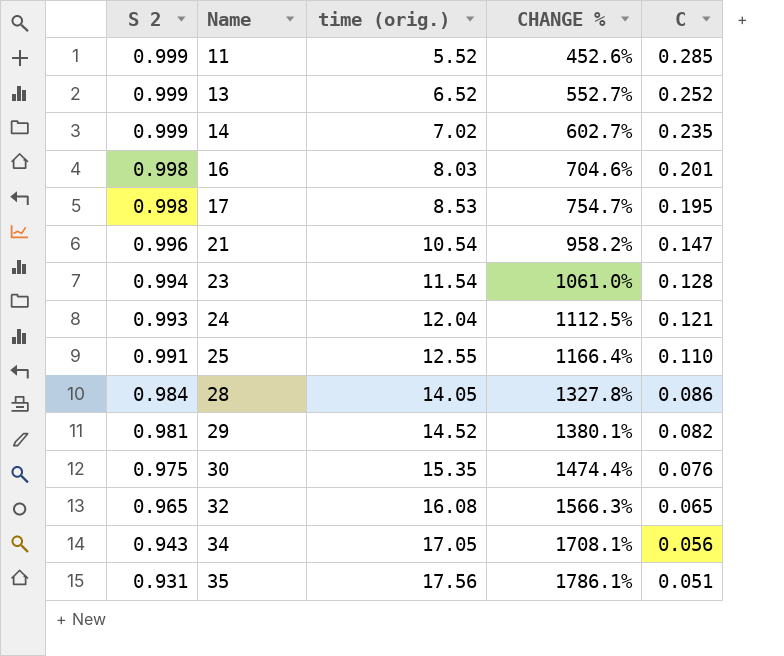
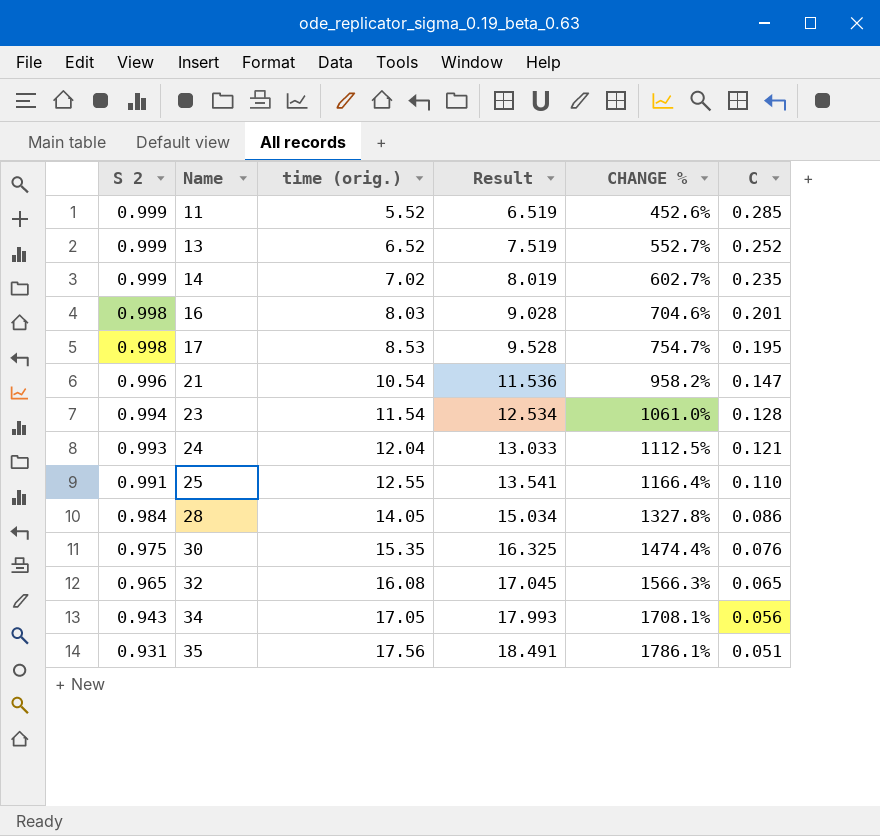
column Result | formula: none -> [S 2] + [time (orig.)]
row 29: 0.981 | 14.52 | 1380.1% | 0.082 -> none

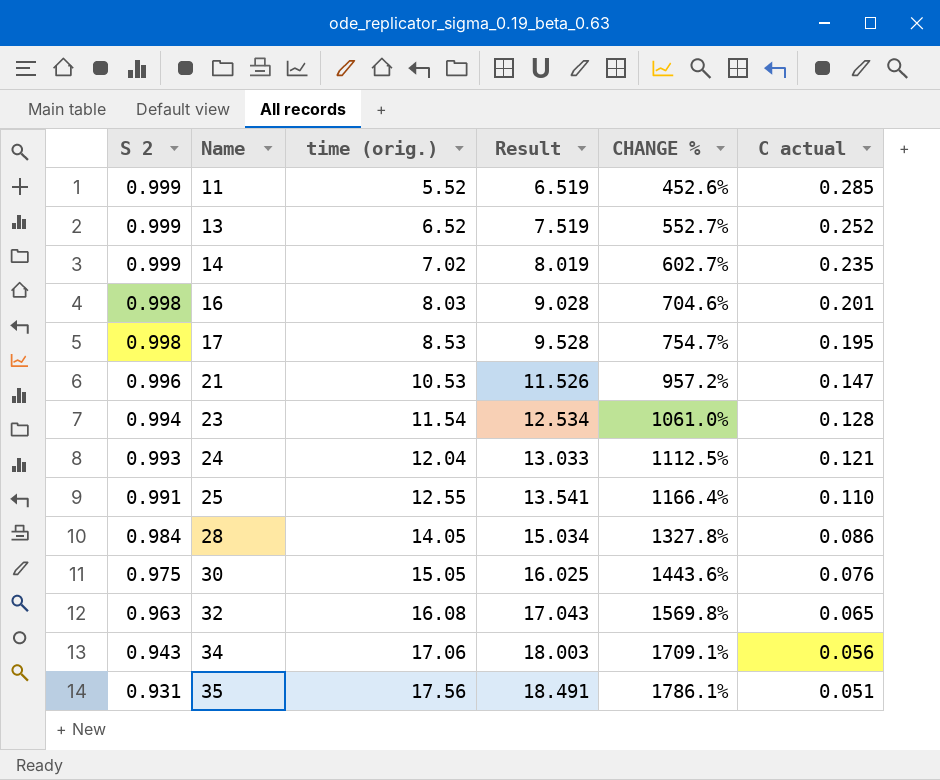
column name: C -> C actual
21 | time (orig.): 10.54 -> 10.53
21 | Result: 11.536 -> 11.526
21 | CHANGE %: 958.2% -> 957.2%
30 | time (orig.): 15.35 -> 15.05
30 | Result: 16.325 -> 16.025
30 | CHANGE %: 1474.4% -> 1443.6%
32 | S 2: 0.965 -> 0.963
32 | Result: 17.045 -> 17.043
32 | CHANGE %: 1566.3% -> 1569.8%
34 | time (orig.): 17.05 -> 17.06
34 | Result: 17.993 -> 18.003
34 | CHANGE %: 1708.1% -> 1709.1%

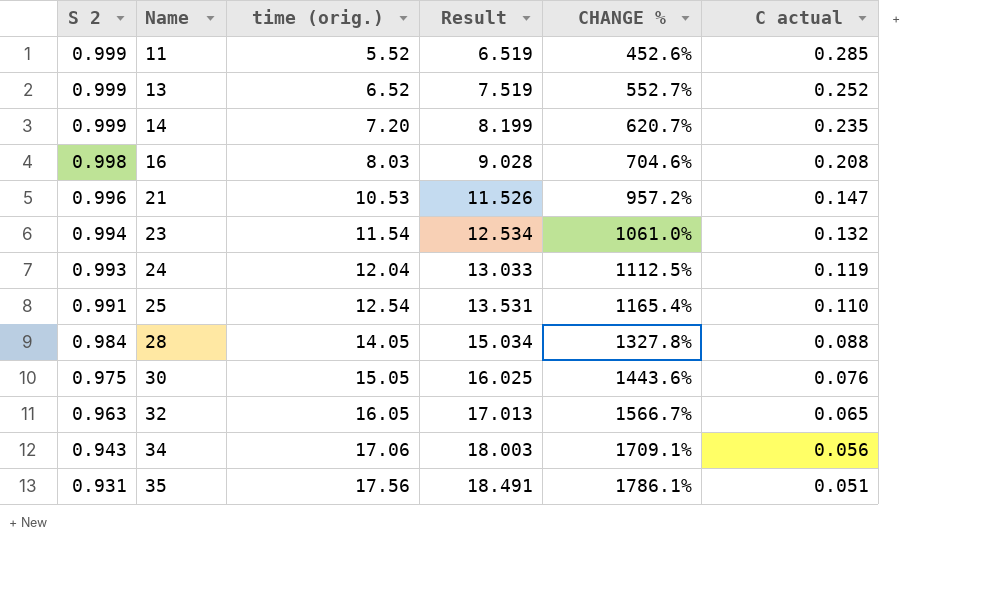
row 17: 0.998 | 8.53 | 9.528 | 754.7% | 0.195 -> none
14 | time (orig.): 7.02 -> 7.20
14 | Result: 8.019 -> 8.199
14 | CHANGE %: 602.7% -> 620.7%
16 | C actual: 0.201 -> 0.208
23 | C actual: 0.128 -> 0.132
24 | C actual: 0.121 -> 0.119
25 | time (orig.): 12.55 -> 12.54
25 | Result: 13.541 -> 13.531
25 | CHANGE %: 1166.4% -> 1165.4%
28 | C actual: 0.086 -> 0.088
32 | time (orig.): 16.08 -> 16.05
32 | Result: 17.043 -> 17.013
32 | CHANGE %: 1569.8% -> 1566.7%

